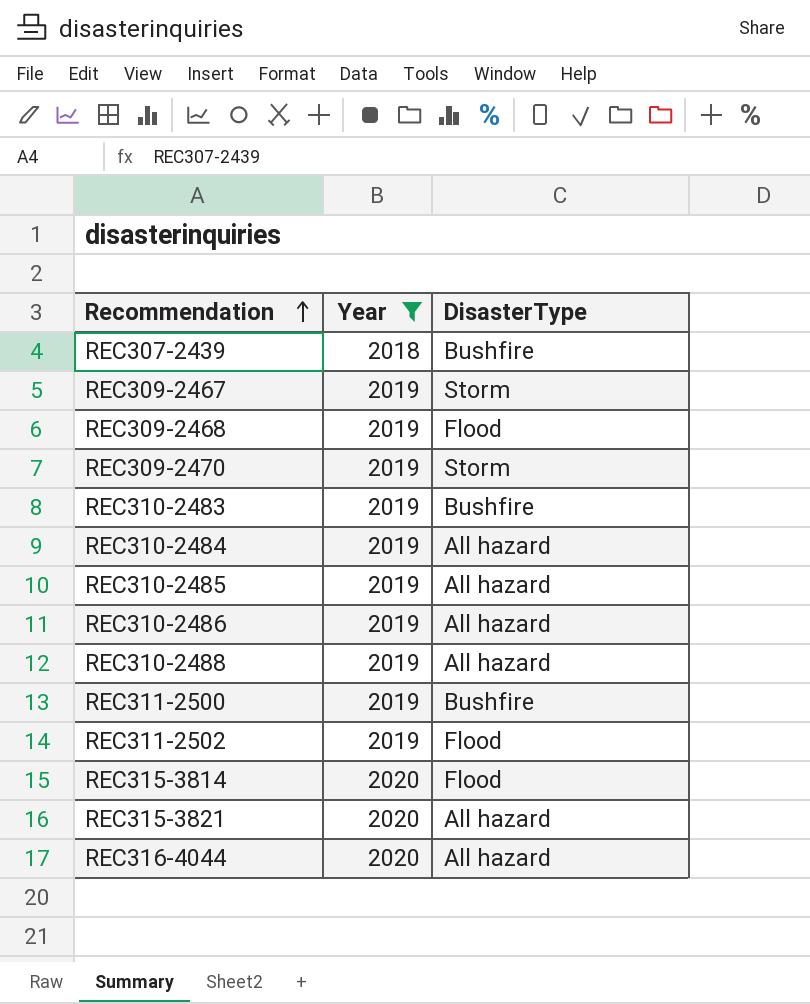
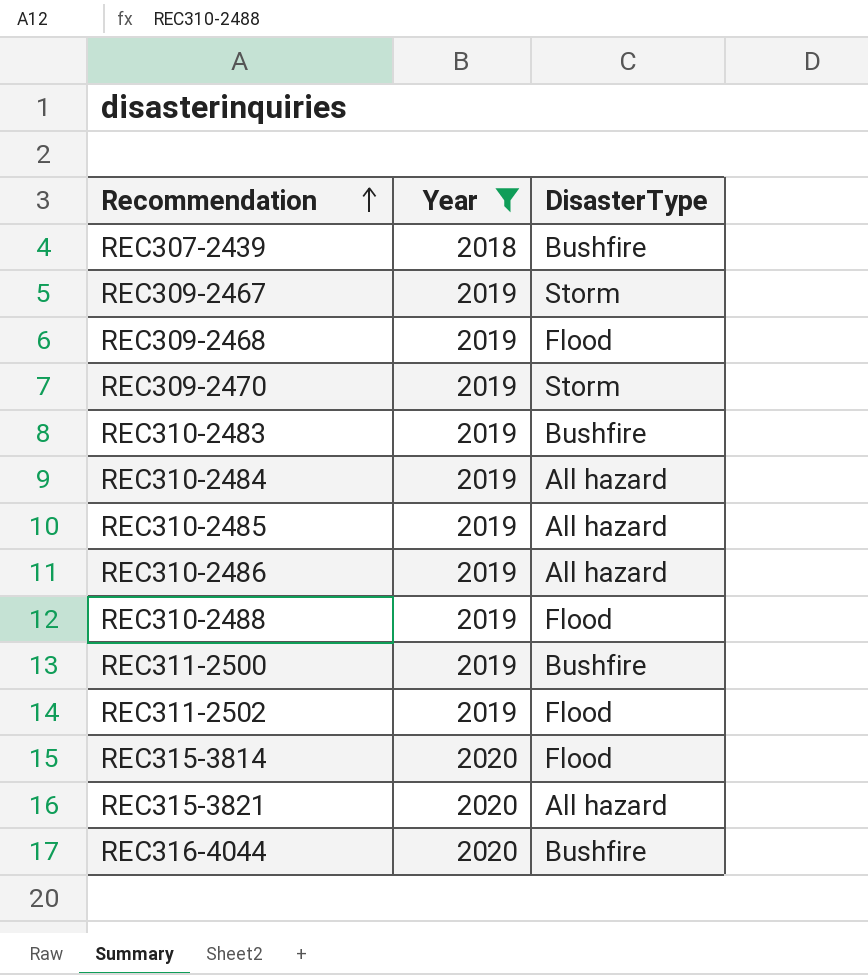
REC310-2488 | DisasterType: All hazard -> Flood
REC316-4044 | DisasterType: All hazard -> Bushfire

